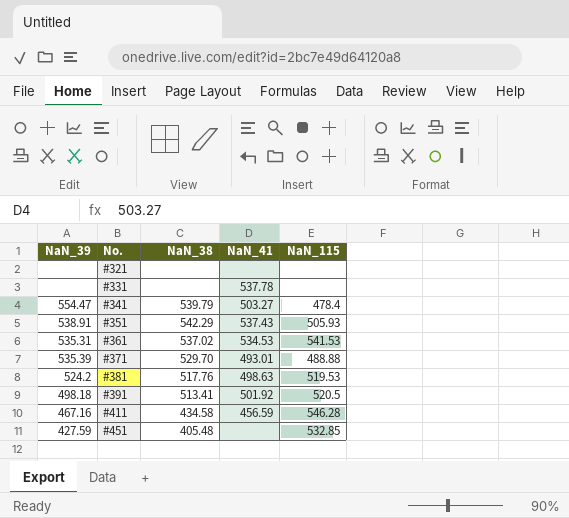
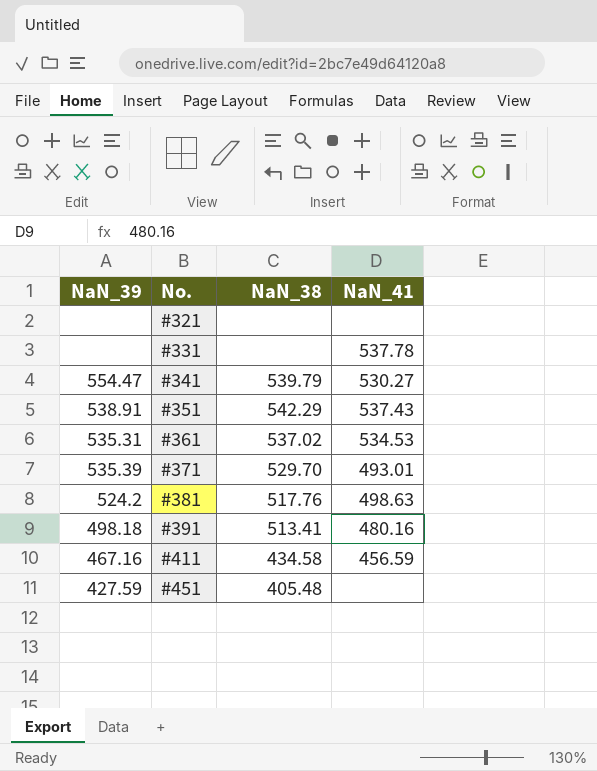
column NaN_115 | position: 5 -> none
#341 | NaN_41: 503.27 -> 530.27
#391 | NaN_41: 501.92 -> 480.16

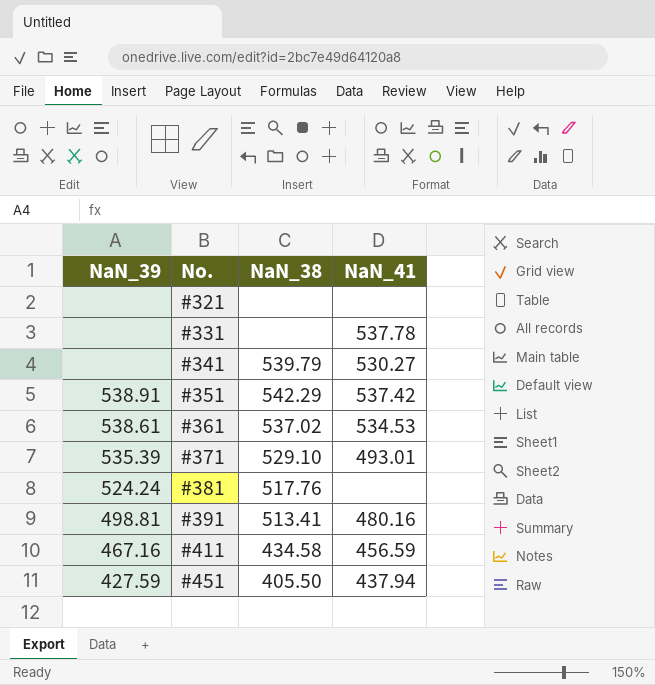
#341 | NaN_39: 554.47 -> none
#351 | NaN_41: 537.43 -> 537.42
#361 | NaN_39: 535.31 -> 538.61
#371 | NaN_38: 529.70 -> 529.10
#381 | NaN_39: 524.2 -> 524.24
#381 | NaN_41: 498.63 -> none
#391 | NaN_39: 498.18 -> 498.81
#451 | NaN_38: 405.48 -> 405.50
#451 | NaN_41: none -> 437.94

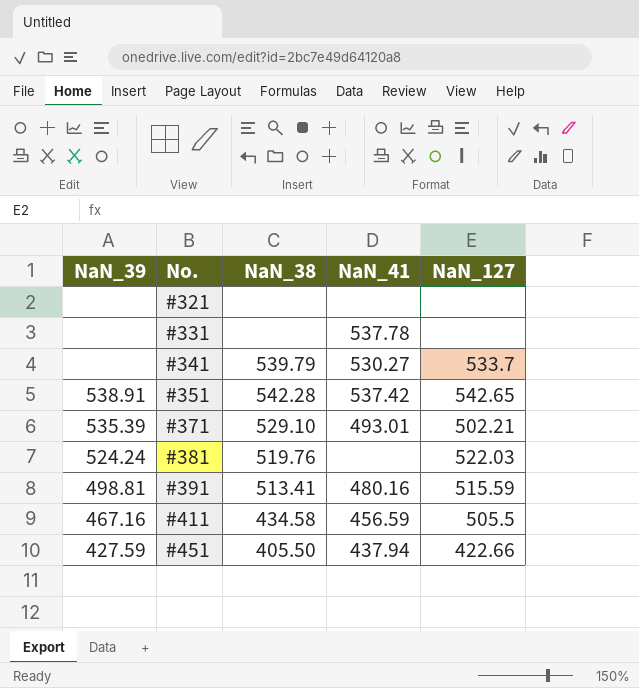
column NaN_127 | position: none -> 5
row #361: 538.61 | 537.02 | 534.53 -> none
#351 | NaN_38: 542.29 -> 542.28
#381 | NaN_38: 517.76 -> 519.76

